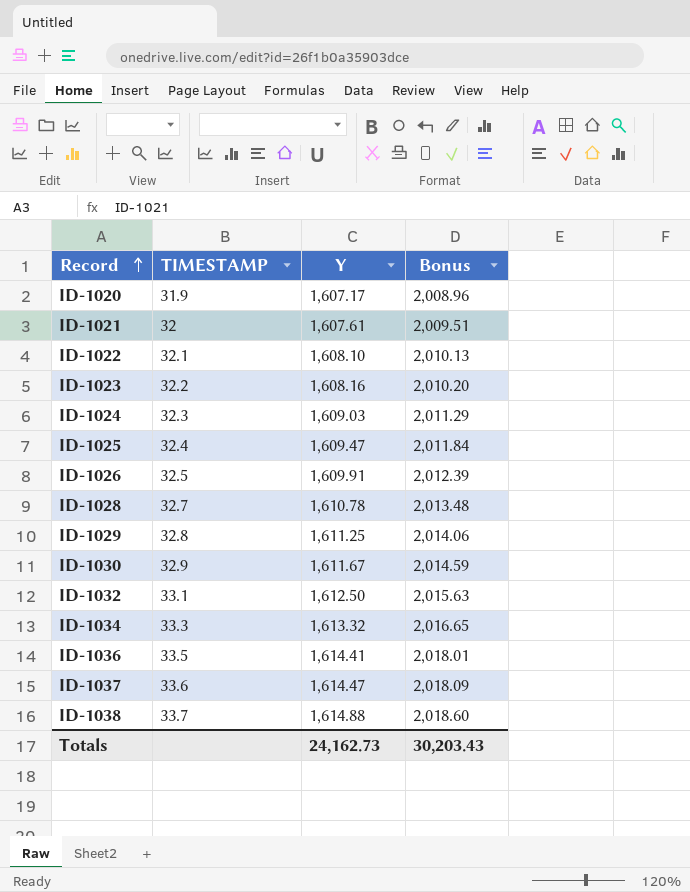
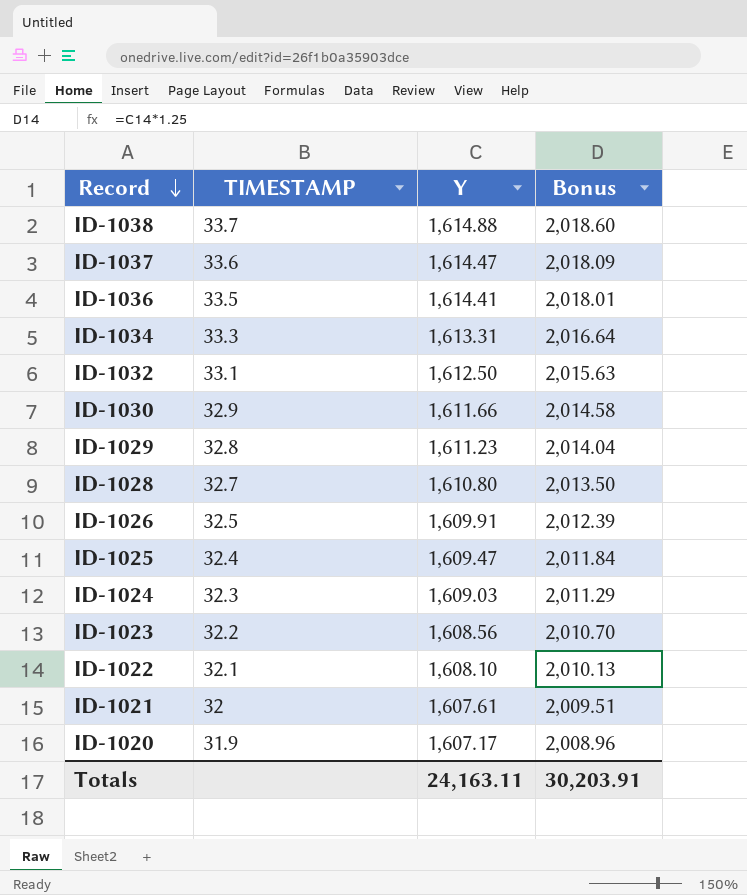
row order: Record ascending -> Record descending
ID-1034 | Y: 1,613.32 -> 1,613.31
ID-1034 | Bonus: 2,016.65 -> 2,016.64
ID-1030 | Y: 1,611.67 -> 1,611.66
ID-1030 | Bonus: 2,014.59 -> 2,014.58
ID-1029 | Y: 1,611.25 -> 1,611.23
ID-1029 | Bonus: 2,014.06 -> 2,014.04
ID-1028 | Y: 1,610.78 -> 1,610.80
ID-1028 | Bonus: 2,013.48 -> 2,013.50
ID-1023 | Y: 1,608.16 -> 1,608.56
ID-1023 | Bonus: 2,010.20 -> 2,010.70
Totals | Y: 24,162.73 -> 24,163.11
Totals | Bonus: 30,203.43 -> 30,203.91

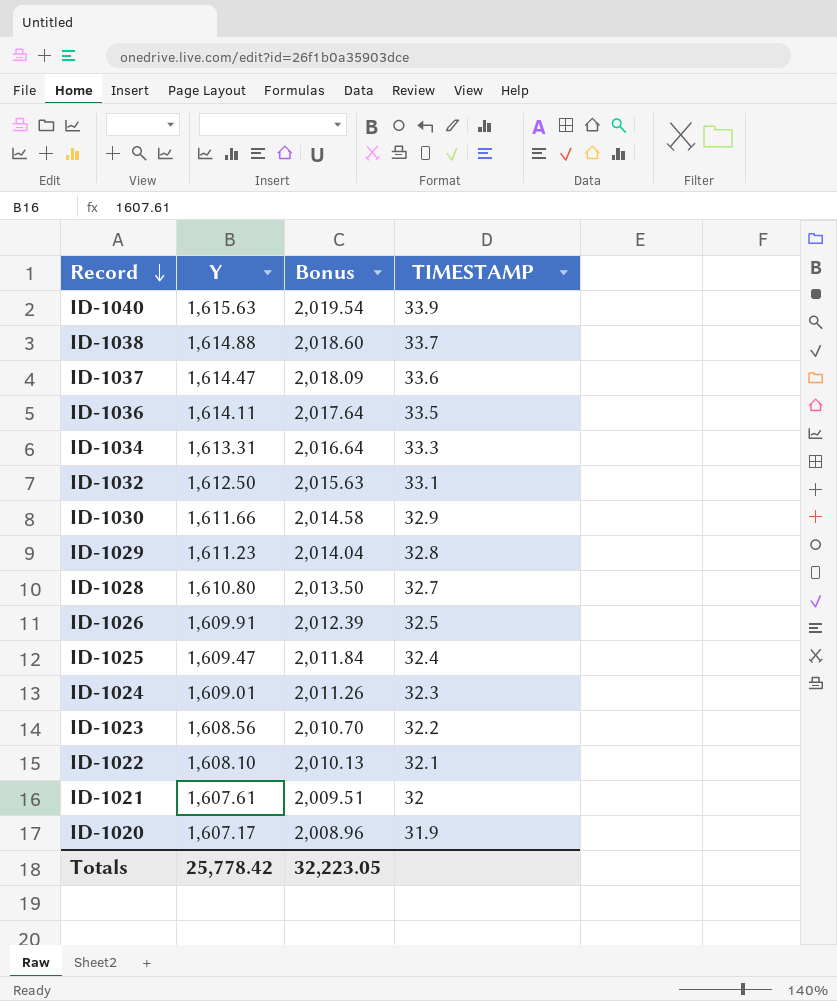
column TIMESTAMP | position: 2 -> 4
row ID-1040: none -> 1,615.63 | 2,019.54 | 33.9
ID-1036 | Y: 1,614.41 -> 1,614.11
ID-1036 | Bonus: 2,018.01 -> 2,017.64
ID-1024 | Y: 1,609.03 -> 1,609.01
ID-1024 | Bonus: 2,011.29 -> 2,011.26
Totals | Y: 24,163.11 -> 25,778.42
Totals | Bonus: 30,203.91 -> 32,223.05

